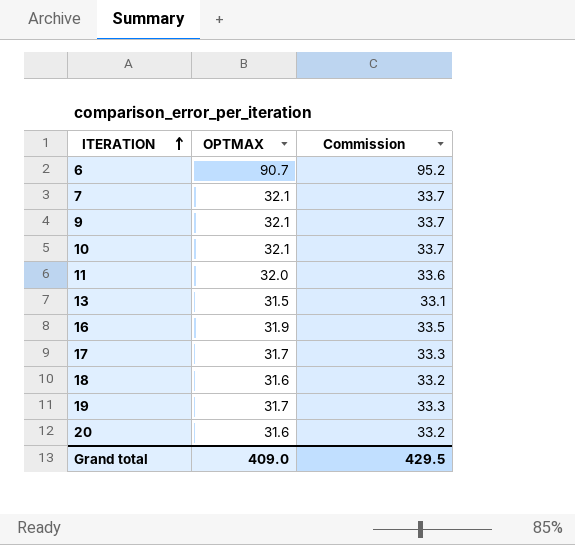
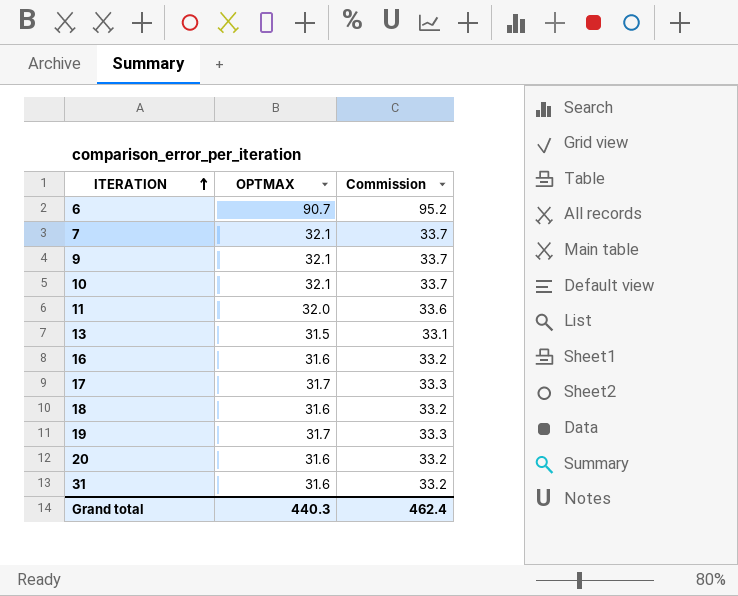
16 | OPTMAX: 31.9 -> 31.6
16 | Commission: 33.5 -> 33.2
row 31: none -> 31.6 | 33.2
Grand total | OPTMAX: 409.0 -> 440.3
Grand total | Commission: 429.5 -> 462.4

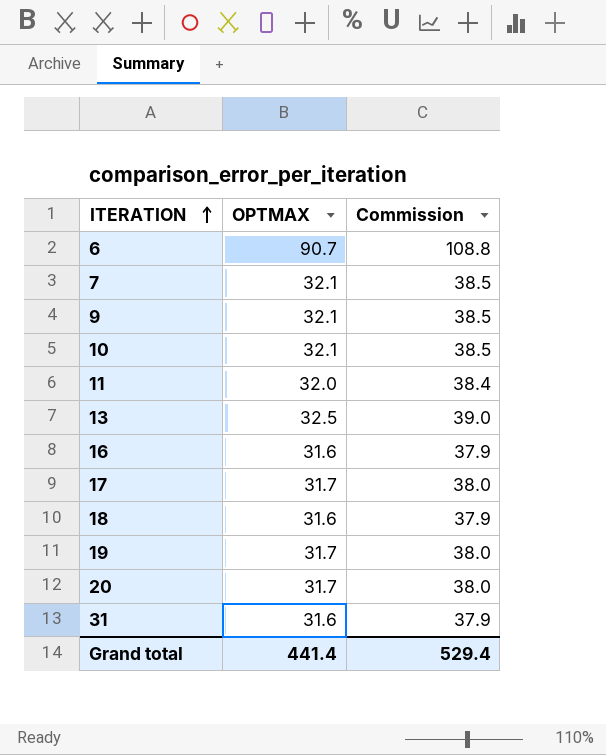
column Commission | formula: [OPTMAX] * 1.05 -> [OPTMAX] * 1.2
13 | OPTMAX: 31.5 -> 32.5
20 | OPTMAX: 31.6 -> 31.7
Grand total | OPTMAX: 440.3 -> 441.4
Grand total | Commission: 462.4 -> 529.4

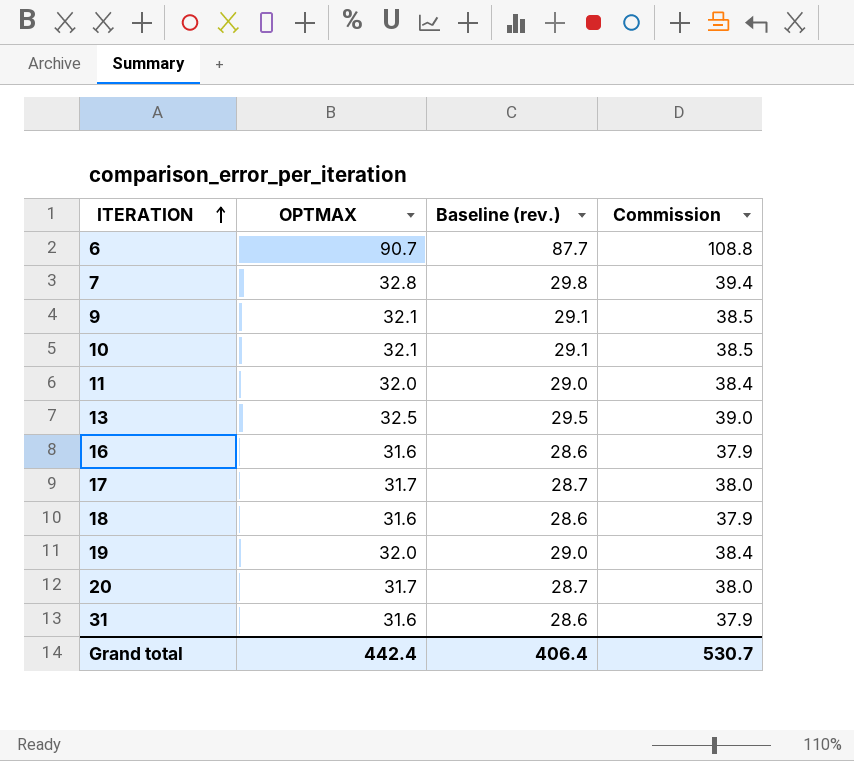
column Baseline (rev.) | formula: none -> [OPTMAX] - 3
7 | OPTMAX: 32.1 -> 32.8
7 | Commission: 38.5 -> 39.4
19 | OPTMAX: 31.7 -> 32.0
19 | Commission: 38.0 -> 38.4
Grand total | OPTMAX: 441.4 -> 442.4
Grand total | Commission: 529.4 -> 530.7

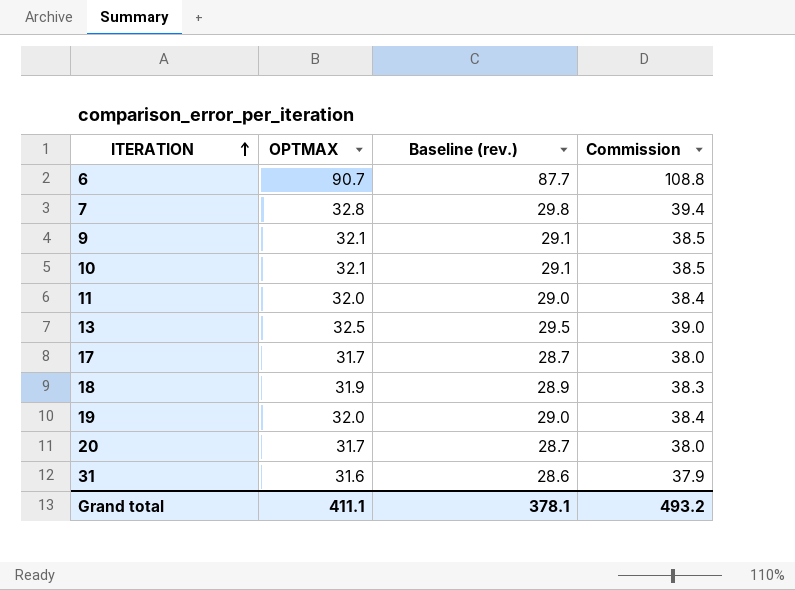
row 16: 31.6 | 28.6 | 37.9 -> none
18 | OPTMAX: 31.6 -> 31.9
18 | Baseline (rev.): 28.6 -> 28.9
18 | Commission: 37.9 -> 38.3
Grand total | OPTMAX: 442.4 -> 411.1
Grand total | Baseline (rev.): 406.4 -> 378.1
Grand total | Commission: 530.7 -> 493.2

